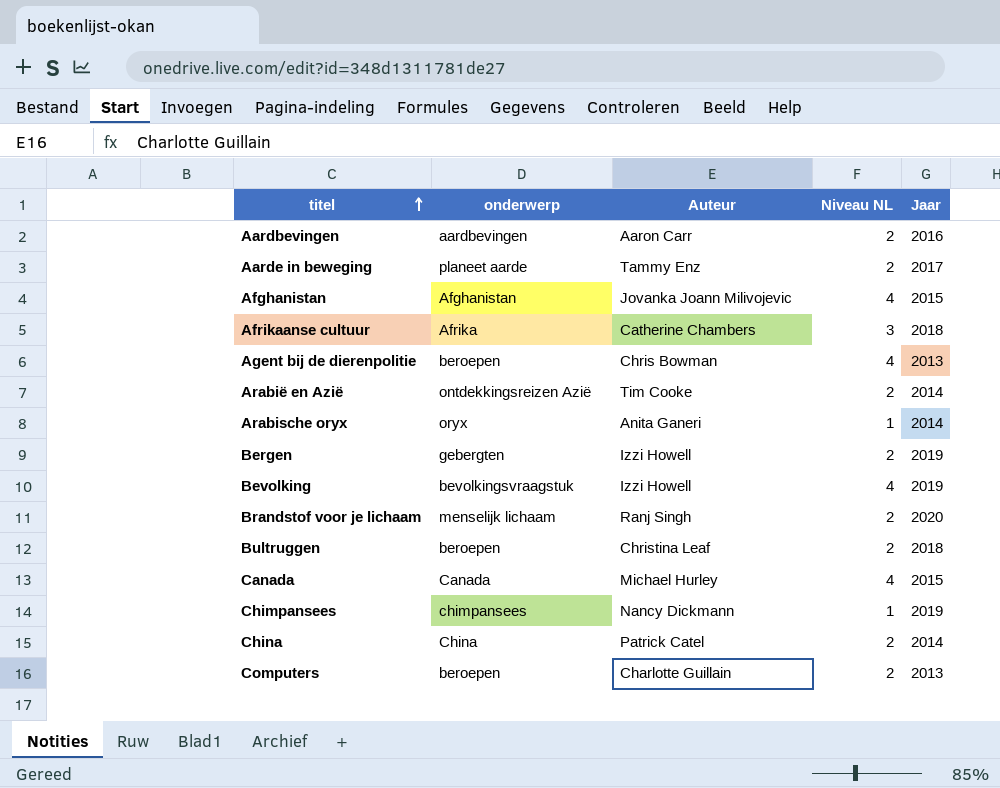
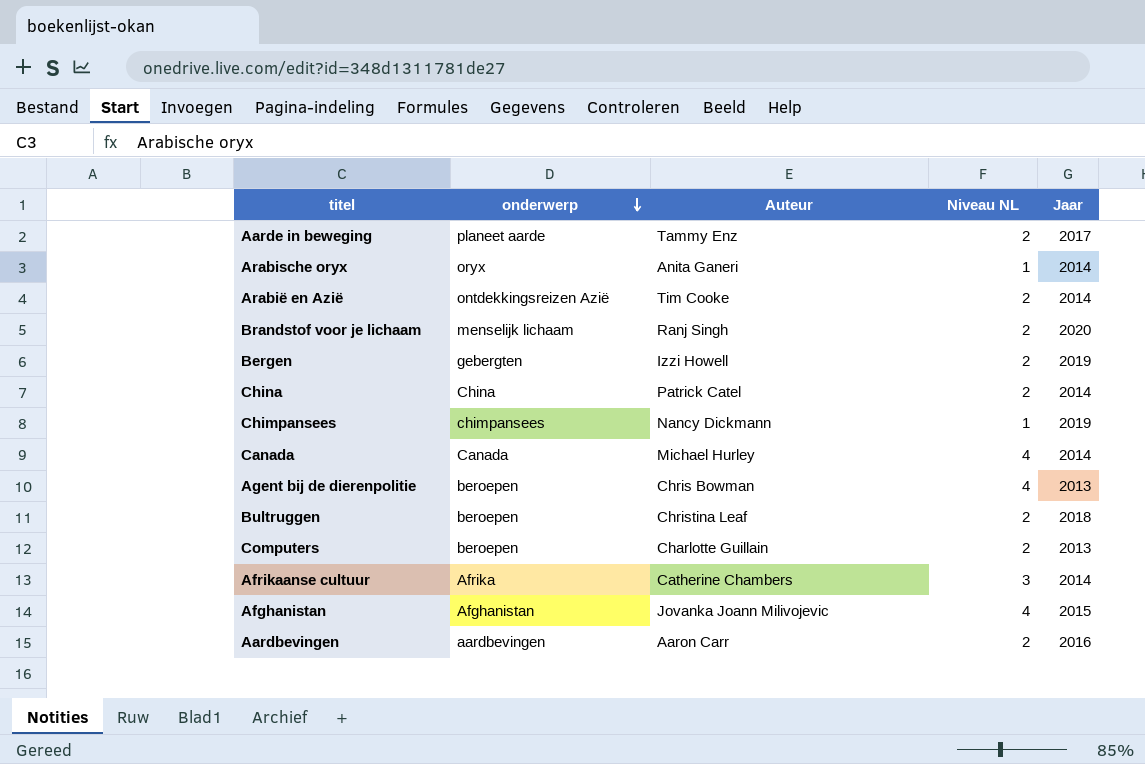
row order: titel ascending -> onderwerp descending
row Bevolking: bevolkingsvraagstuk | Izzi Howell | 4 | 2019 -> none
Canada | Jaar: 2015 -> 2014
Afrikaanse cultuur | Jaar: 2018 -> 2014

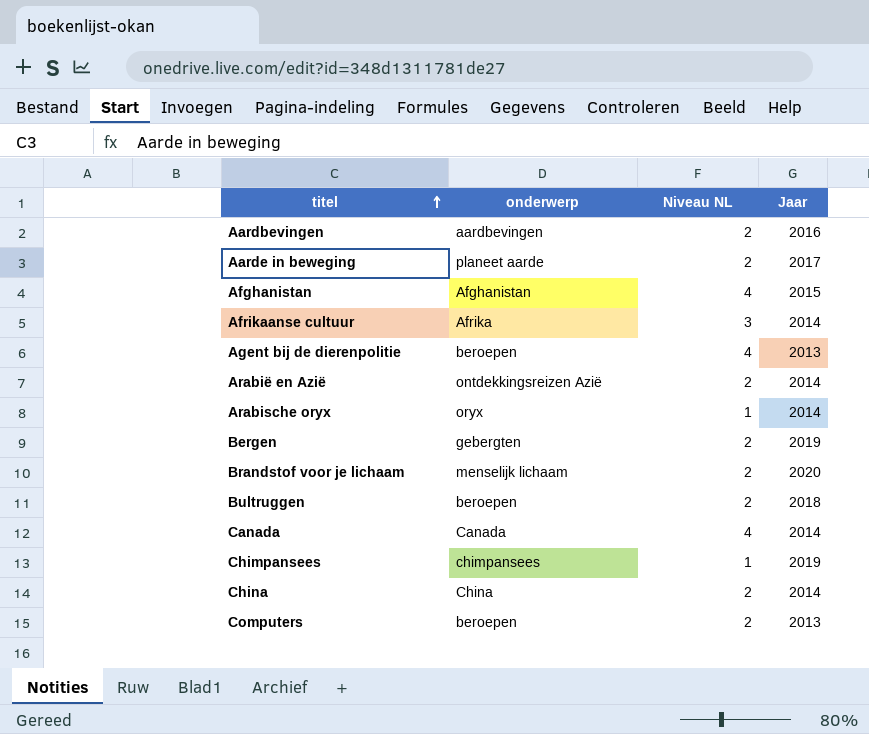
row order: onderwerp descending -> titel ascending
column Auteur | position: 3 -> none

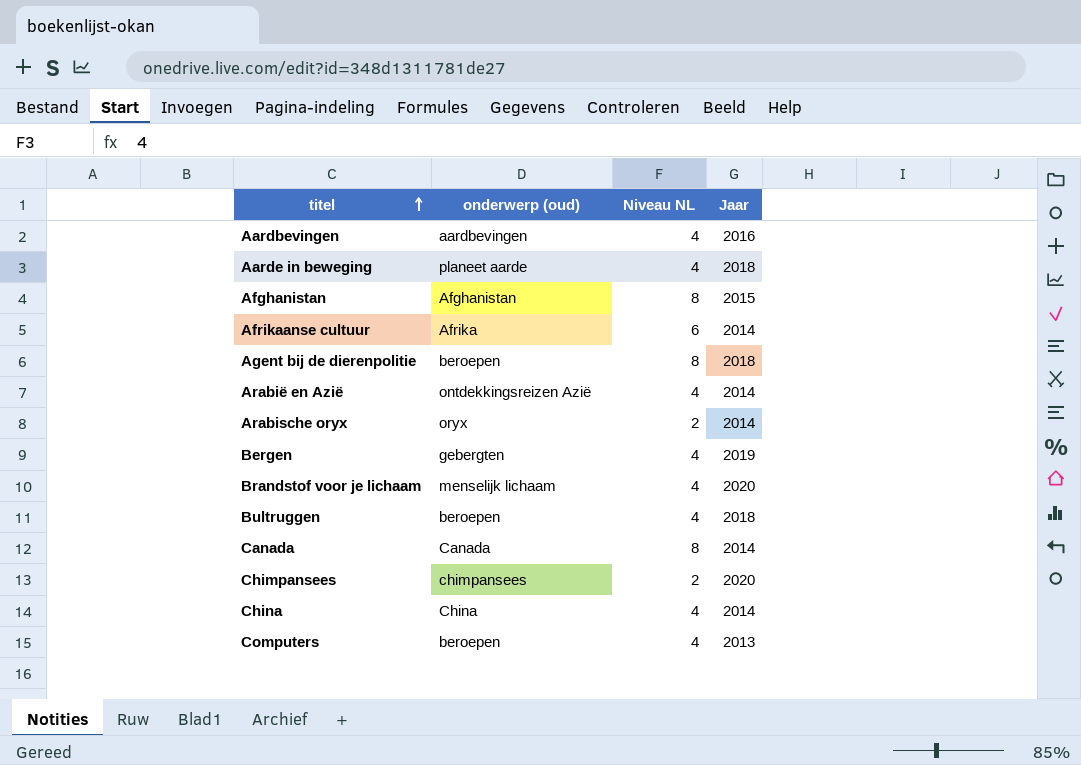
column name: onderwerp -> onderwerp (oud)
Aardbevingen | Niveau NL: 2 -> 4
Aarde in beweging | Niveau NL: 2 -> 4
Aarde in beweging | Jaar: 2017 -> 2018
Afghanistan | Niveau NL: 4 -> 8
Afrikaanse cultuur | Niveau NL: 3 -> 6
Agent bij de dierenpolitie | Niveau NL: 4 -> 8
Agent bij de dierenpolitie | Jaar: 2013 -> 2018
Arabië en Azië | Niveau NL: 2 -> 4
Arabische oryx | Niveau NL: 1 -> 2
Bergen | Niveau NL: 2 -> 4
Brandstof voor je lichaam | Niveau NL: 2 -> 4
Bultruggen | Niveau NL: 2 -> 4
Canada | Niveau NL: 4 -> 8
Chimpansees | Niveau NL: 1 -> 2
Chimpansees | Jaar: 2019 -> 2020
China | Niveau NL: 2 -> 4
Computers | Niveau NL: 2 -> 4

